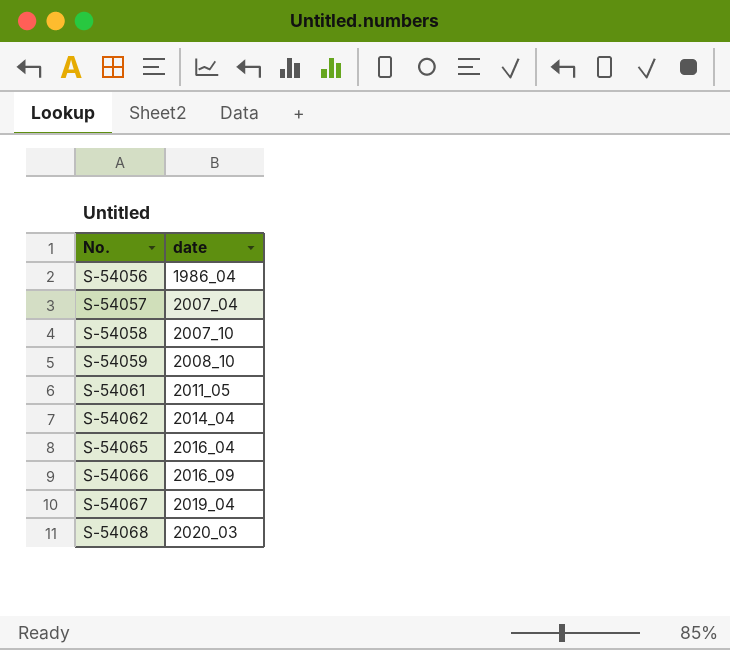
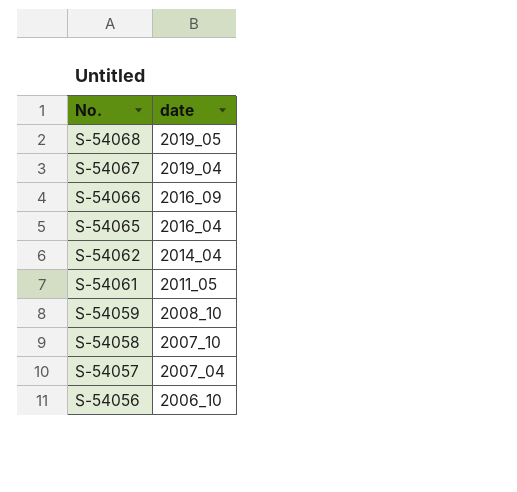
row order: No. ascending -> No. descending
S-54068 | date: 2020_03 -> 2019_05
S-54056 | date: 1986_04 -> 2006_10

